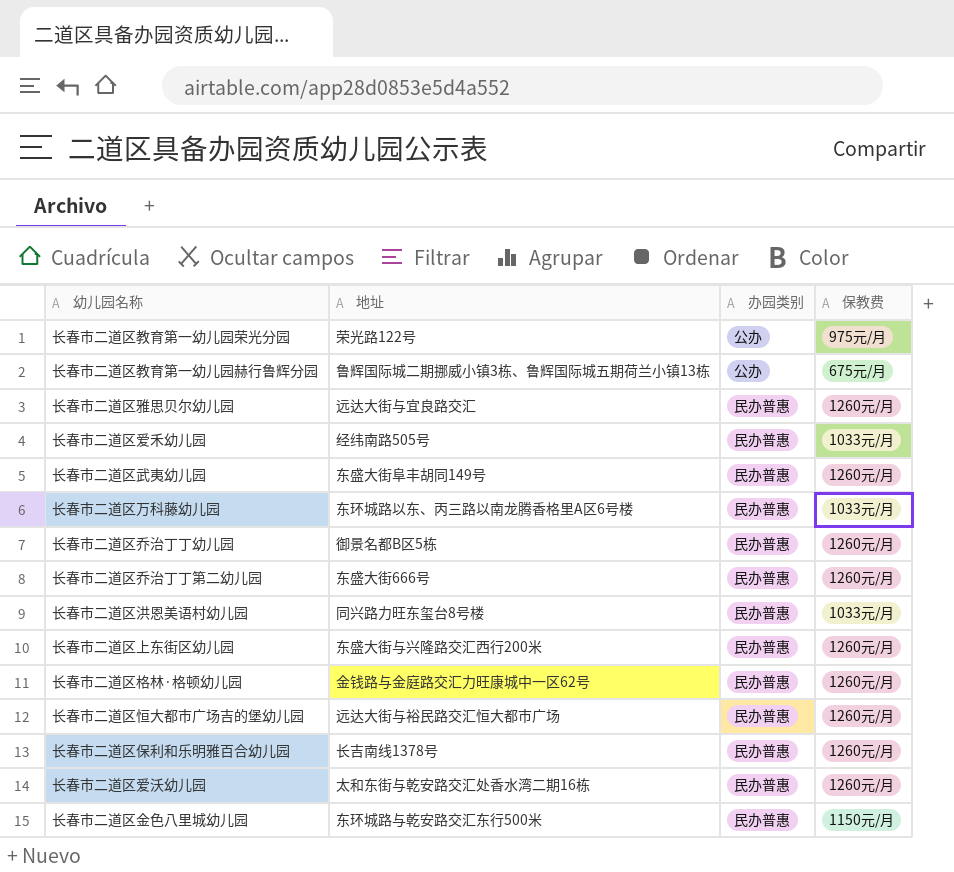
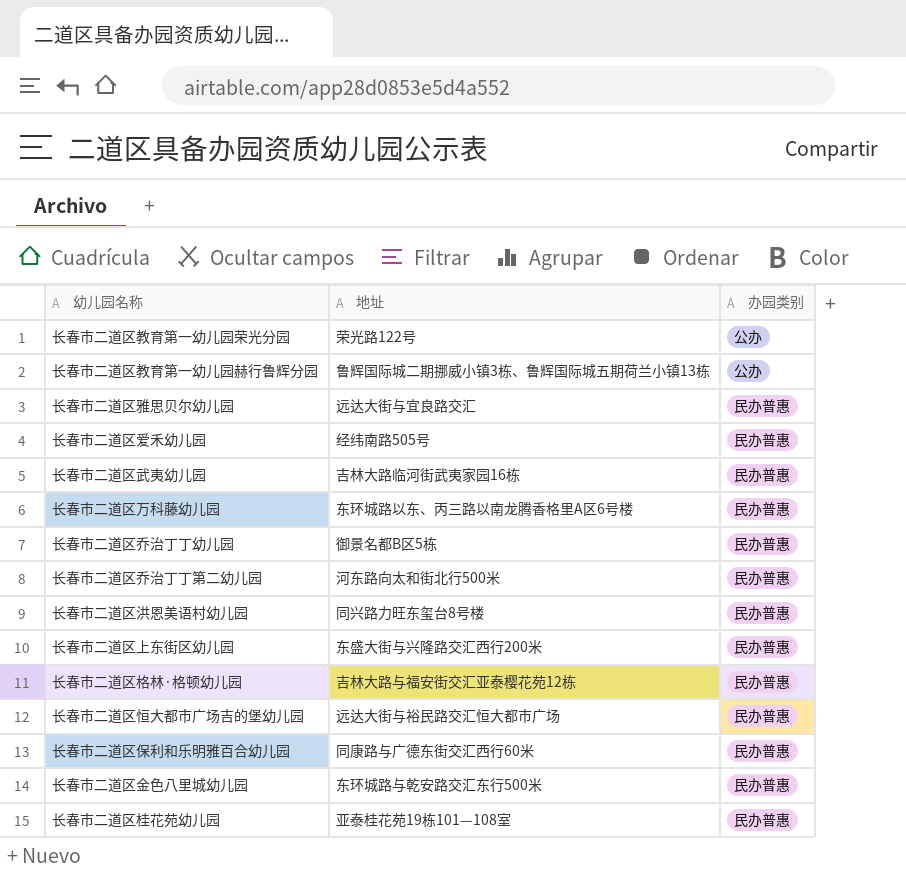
column 保教费 | position: 4 -> none
row 长春市二道区爱沃幼儿园: 太和东街与乾安路交汇处香水湾二期16栋 | 民办普惠 | 1260元/月 -> none
长春市二道区武夷幼儿园 | 地址: 东盛大街阜丰胡同149号 -> 吉林大路临河街武夷家园16栋
长春市二道区乔治丁丁第二幼儿园 | 地址: 东盛大街666号 -> 河东路向太和街北行500米
长春市二道区格林·格顿幼儿园 | 地址: 金钱路与金庭路交汇力旺康城中一区62号 -> 吉林大路与福安街交汇亚泰樱花苑12栋
长春市二道区保利和乐明雅百合幼儿园 | 地址: 长吉南线1378号 -> 同康路与广德东街交汇西行60米
row 长春市二道区桂花苑幼儿园: none -> 亚泰桂花苑19栋101—108室 | 民办普惠

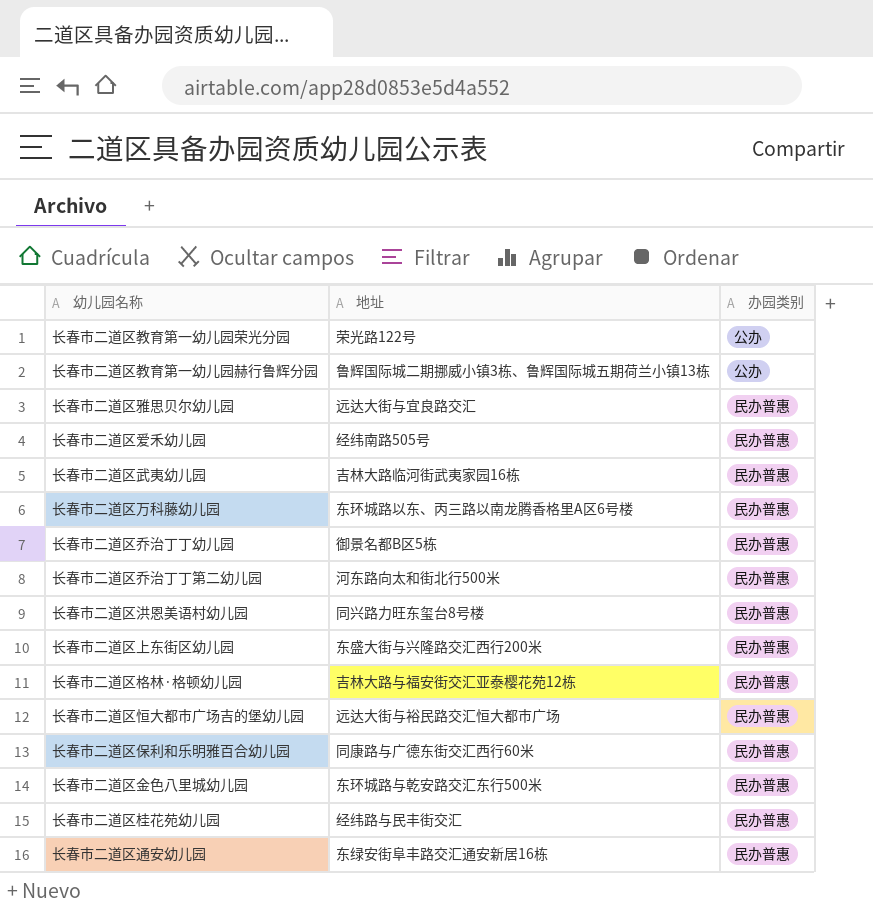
长春市二道区桂花苑幼儿园 | 地址: 亚泰桂花苑19栋101—108室 -> 经纬路与民丰街交汇
row 长春市二道区通安幼儿园: none -> 东绿安街阜丰路交汇通安新居16栋 | 民办普惠

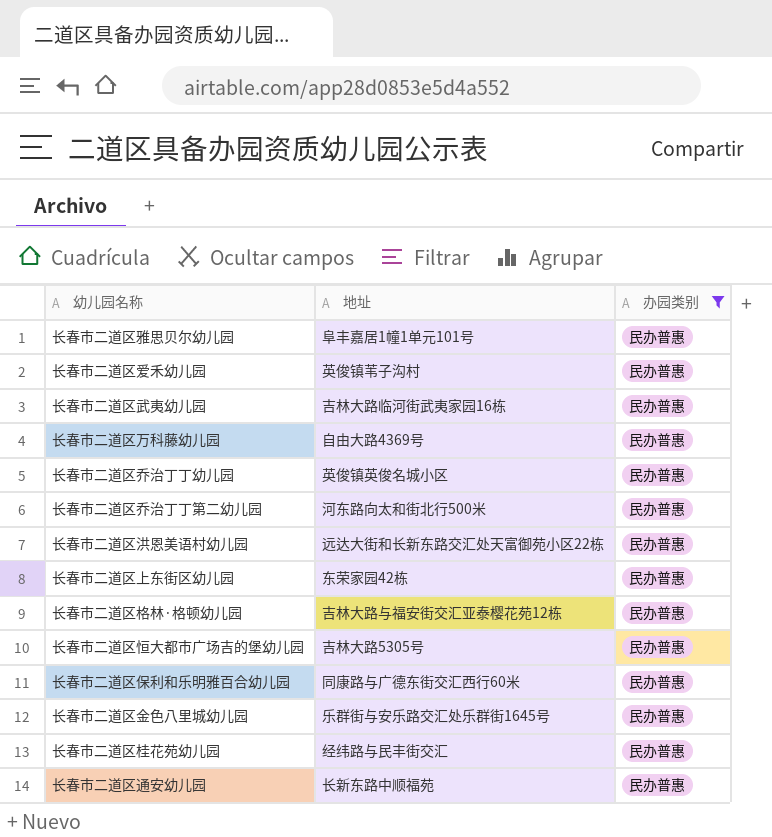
filter: none -> 办园类别 = 民办普惠
长春市二道区雅思贝尔幼儿园 | 地址: 远达大街与宜良路交汇 -> 阜丰嘉居1幢1单元101号
长春市二道区爱禾幼儿园 | 地址: 经纬南路505号 -> 英俊镇苇子沟村
长春市二道区万科藤幼儿园 | 地址: 东环城路以东、丙三路以南龙腾香格里A区6号楼 -> 自由大路4369号
长春市二道区乔治丁丁幼儿园 | 地址: 御景名都B区5栋 -> 英俊镇英俊名城小区
长春市二道区洪恩美语村幼儿园 | 地址: 同兴路力旺东玺台8号楼 -> 远达大街和长新东路交汇处天富御苑小区22栋
长春市二道区上东街区幼儿园 | 地址: 东盛大街与兴隆路交汇西行200米 -> 东荣家园42栋
长春市二道区恒大都市广场吉的堡幼儿园 | 地址: 远达大街与裕民路交汇恒大都市广场 -> 吉林大路5305号
长春市二道区金色八里城幼儿园 | 地址: 东环城路与乾安路交汇东行500米 -> 乐群街与安乐路交汇处乐群街1645号
长春市二道区通安幼儿园 | 地址: 东绿安街阜丰路交汇通安新居16栋 -> 长新东路中顺福苑

